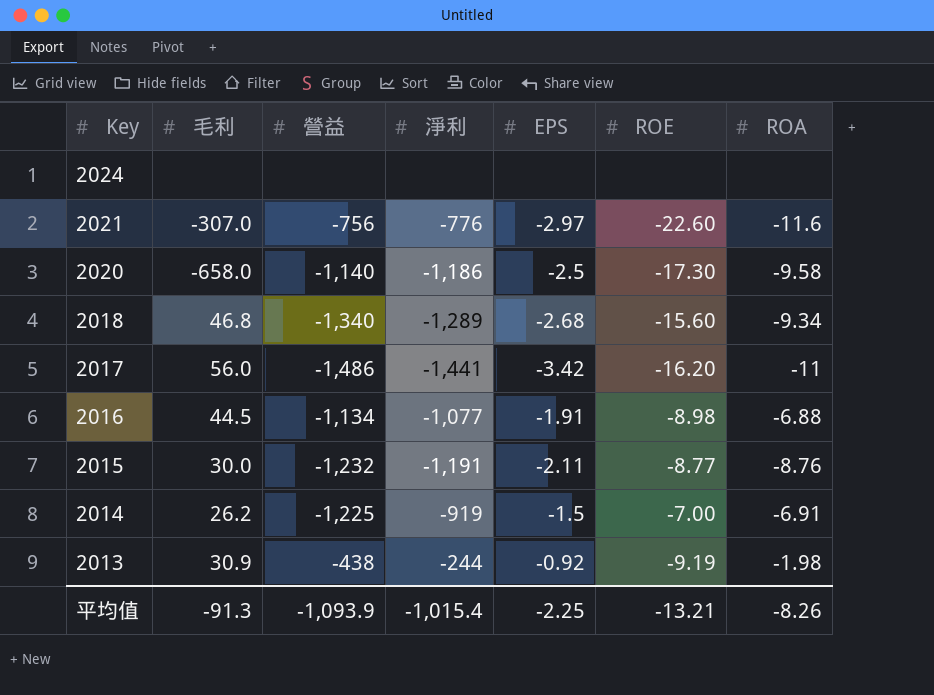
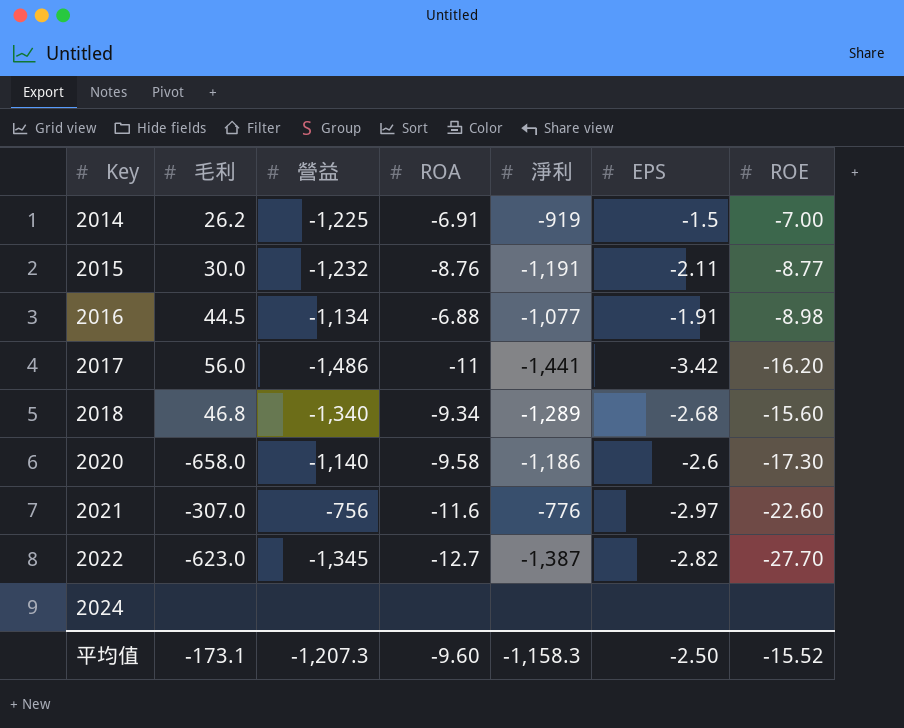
row order: Key descending -> Key ascending
column ROA | position: 7 -> 4
row 2013: 30.9 | -438 | -244 | -0.92 | -9.19 | -1.98 -> none
2020 | EPS: -2.5 -> -2.6
row 2022: none -> -623.0 | -1,345 | -12.7 | -1,387 | -2.82 | -27.70
平均值 | 毛利: -91.3 -> -173.1
平均值 | 營益: -1,093.9 -> -1,207.3
平均值 | ROA: -8.26 -> -9.60
平均值 | 淨利: -1,015.4 -> -1,158.3
平均值 | EPS: -2.25 -> -2.50
平均值 | ROE: -13.21 -> -15.52

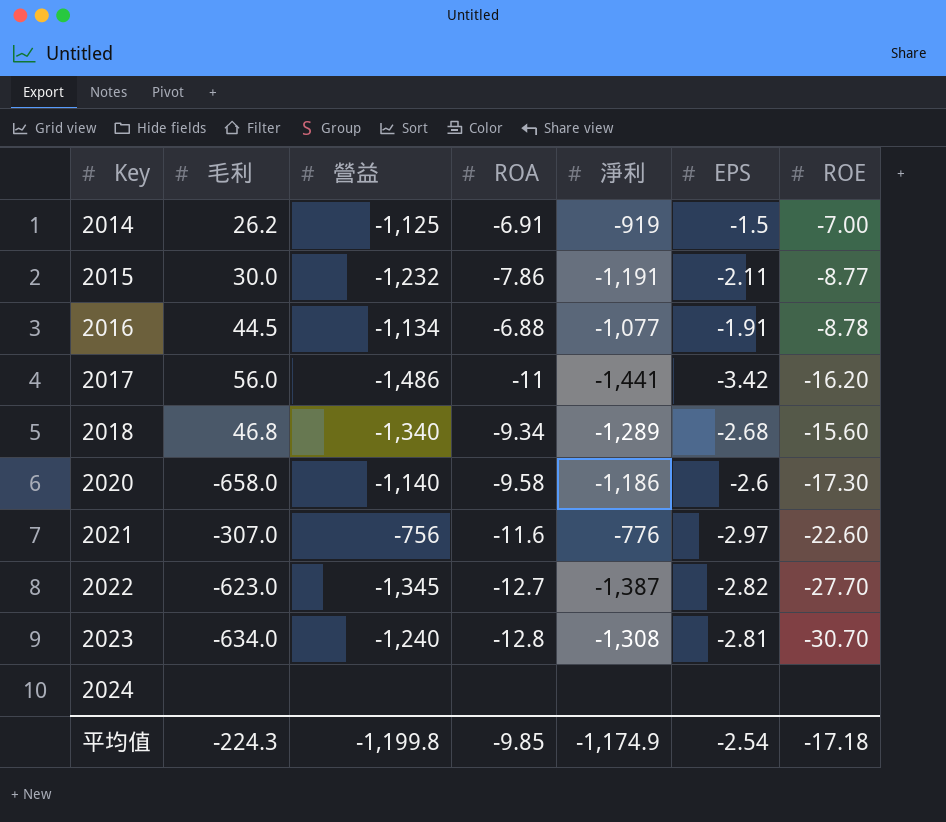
2014 | 營益: -1,225 -> -1,125
2015 | ROA: -8.76 -> -7.86
2016 | ROE: -8.98 -> -8.78
row 2023: none -> -634.0 | -1,240 | -12.8 | -1,308 | -2.81 | -30.70
平均值 | 毛利: -173.1 -> -224.3
平均值 | 營益: -1,207.3 -> -1,199.8
平均值 | ROA: -9.60 -> -9.85
平均值 | 淨利: -1,158.3 -> -1,174.9
平均值 | EPS: -2.50 -> -2.54
平均值 | ROE: -15.52 -> -17.18

